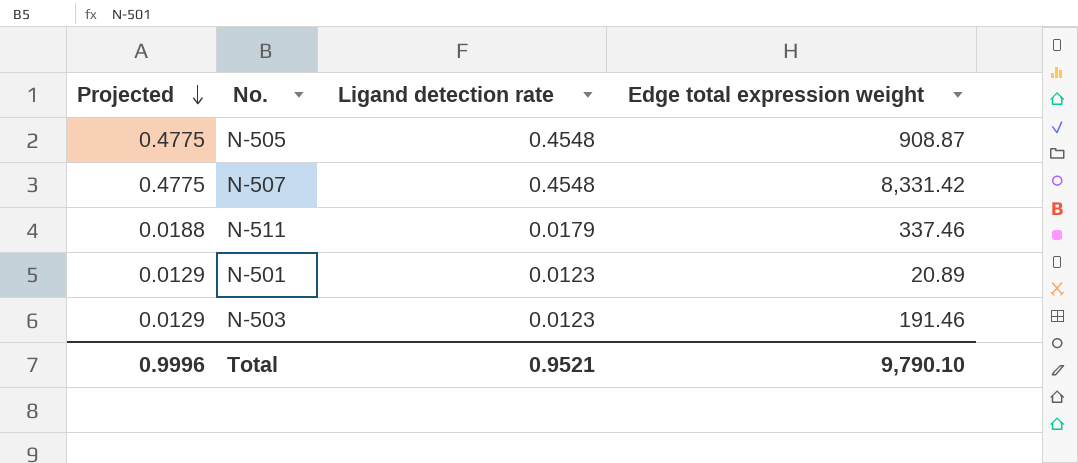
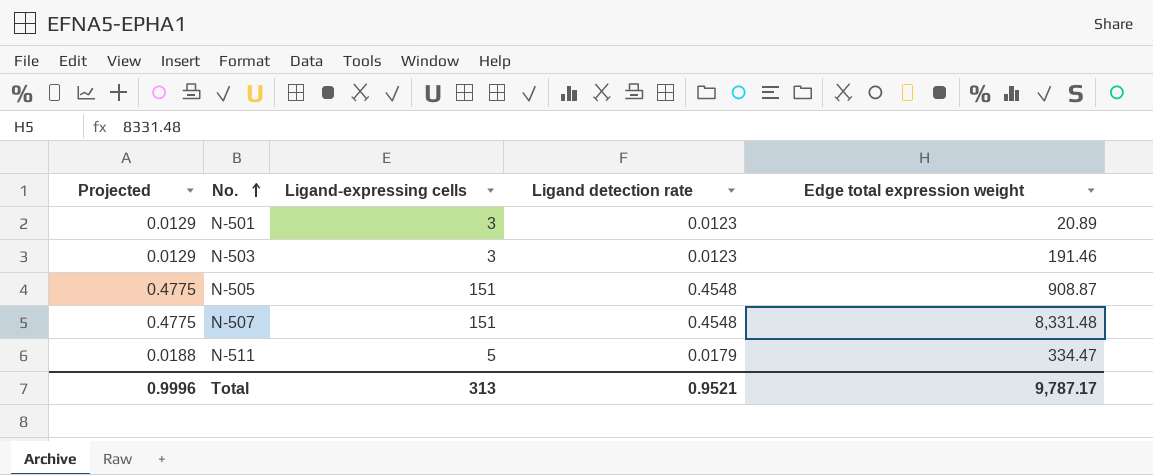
row order: Projected descending -> No. ascending
column Ligand-expressing cells | position: none -> 3
N-507 | Edge total expression weight: 8,331.42 -> 8,331.48
N-511 | Edge total expression weight: 337.46 -> 334.47
Total | Edge total expression weight: 9,790.10 -> 9,787.17

